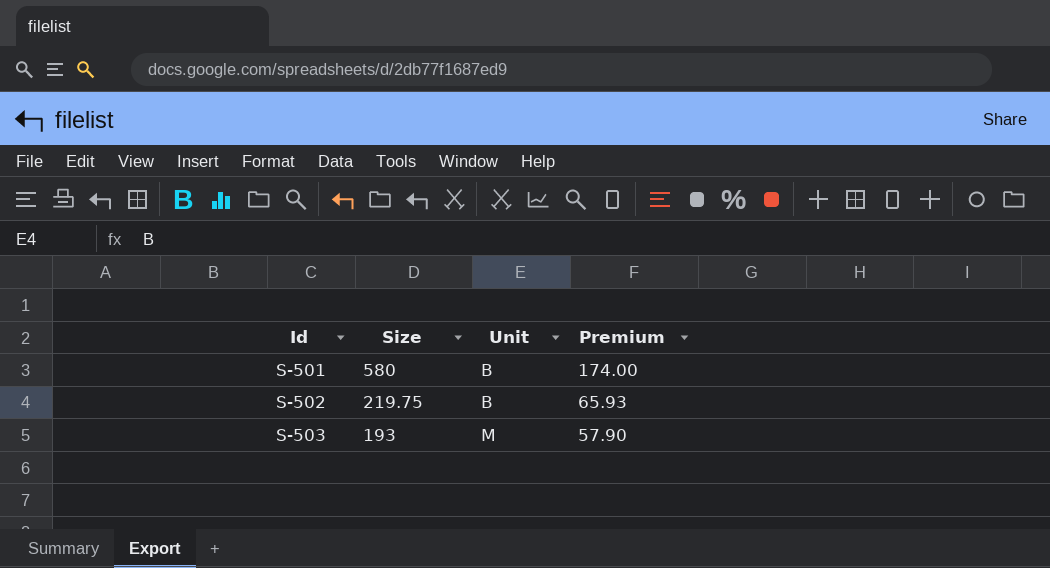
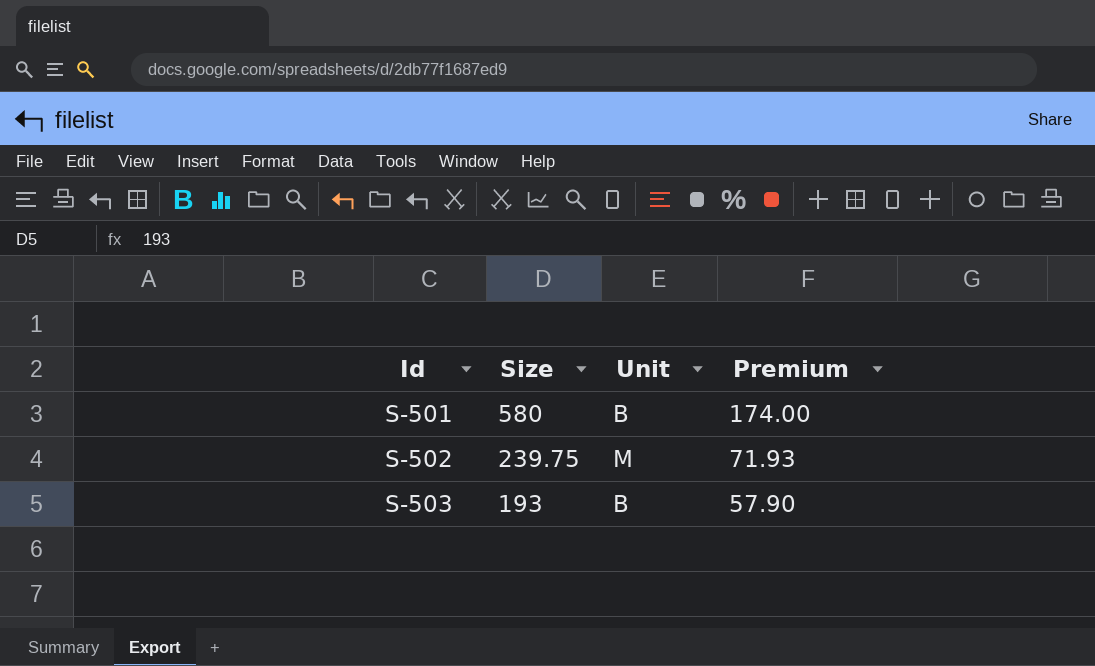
S-502 | Size: 219.75 -> 239.75
S-502 | Unit: B -> M
S-502 | Premium: 65.93 -> 71.93
S-503 | Unit: M -> B

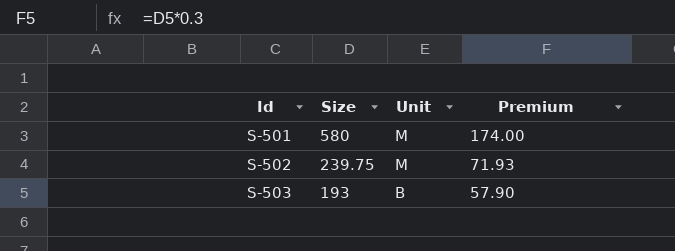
S-501 | Unit: B -> M

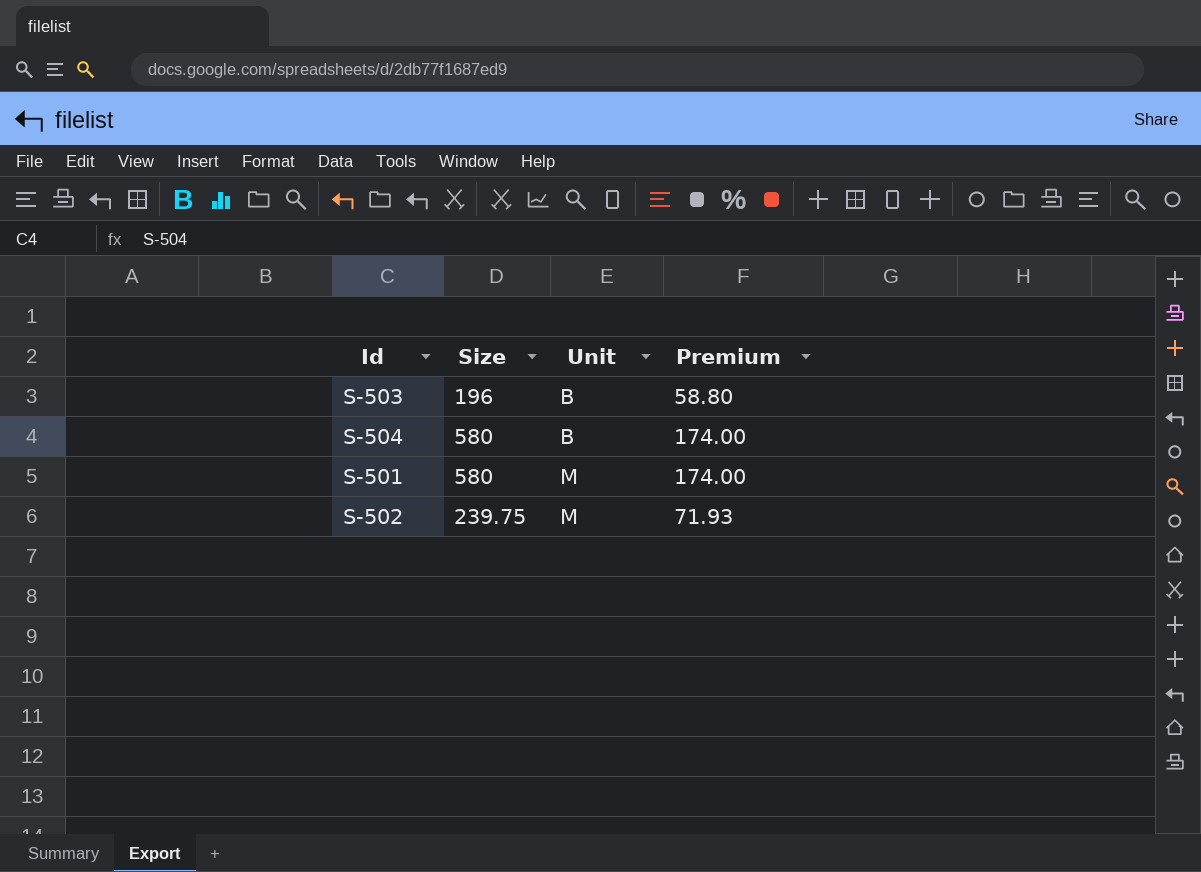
row order: Id ascending -> Unit ascending
S-503 | Size: 193 -> 196
S-503 | Premium: 57.90 -> 58.80
row S-504: none -> 580 | B | 174.00

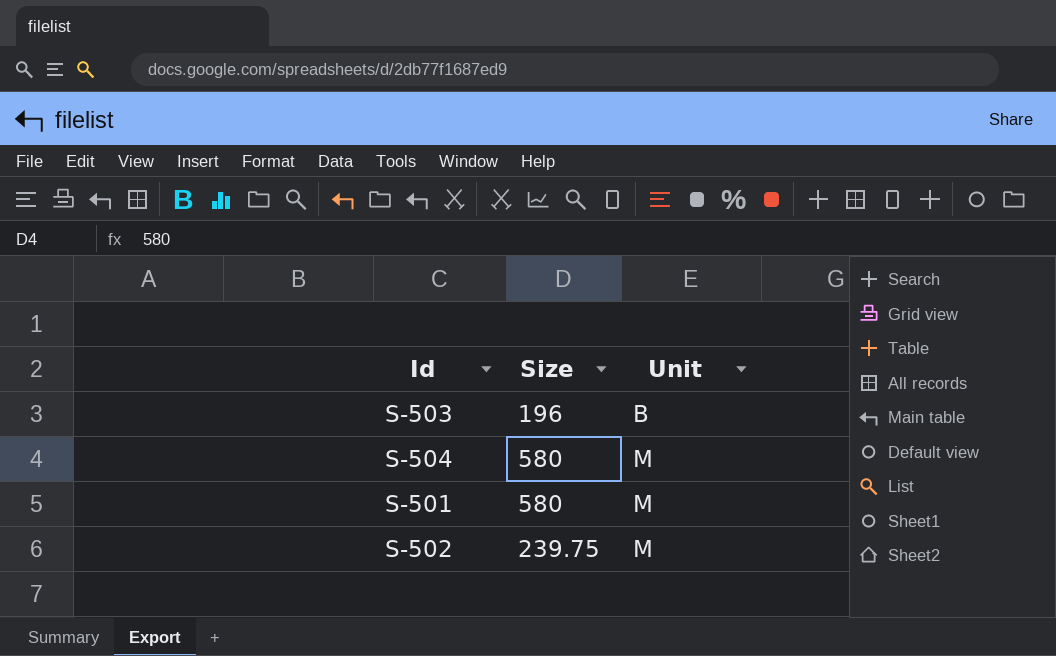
column Premium | formula: [Size] * 0.3 -> none
S-504 | Unit: B -> M

